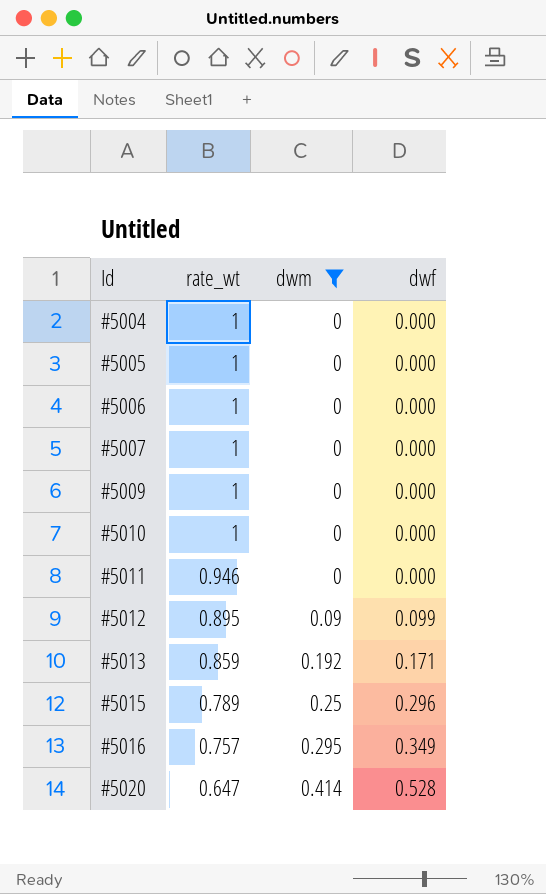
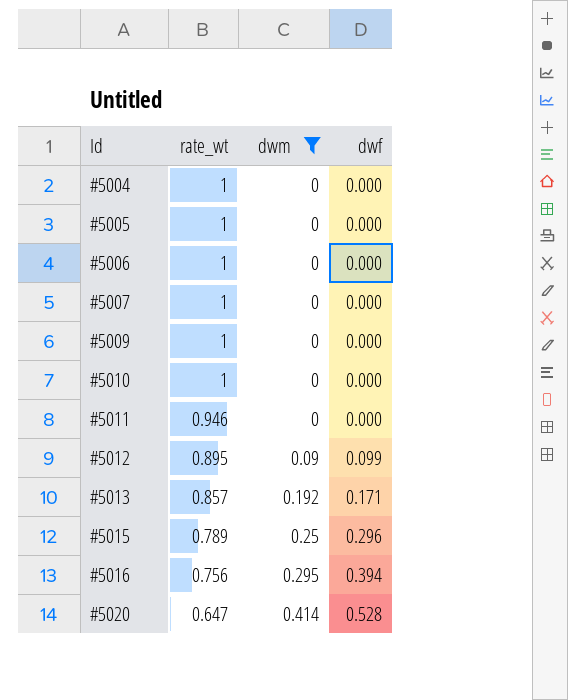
#5013 | rate_wt: 0.859 -> 0.857
#5016 | rate_wt: 0.757 -> 0.756
#5016 | dwf: 0.349 -> 0.394

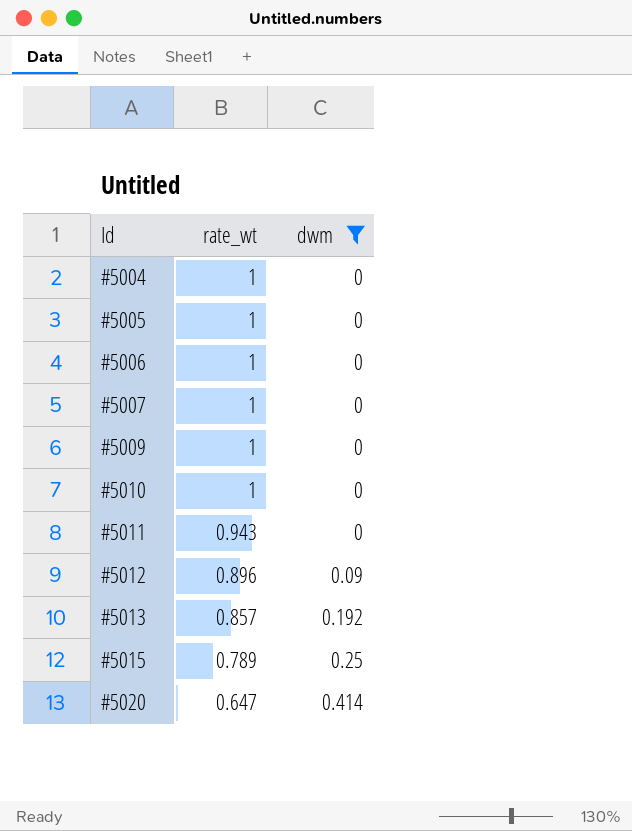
column dwf | position: 4 -> none
row #5016: 0.756 | 0.295 | 0.394 -> none
#5011 | rate_wt: 0.946 -> 0.943
#5012 | rate_wt: 0.895 -> 0.896

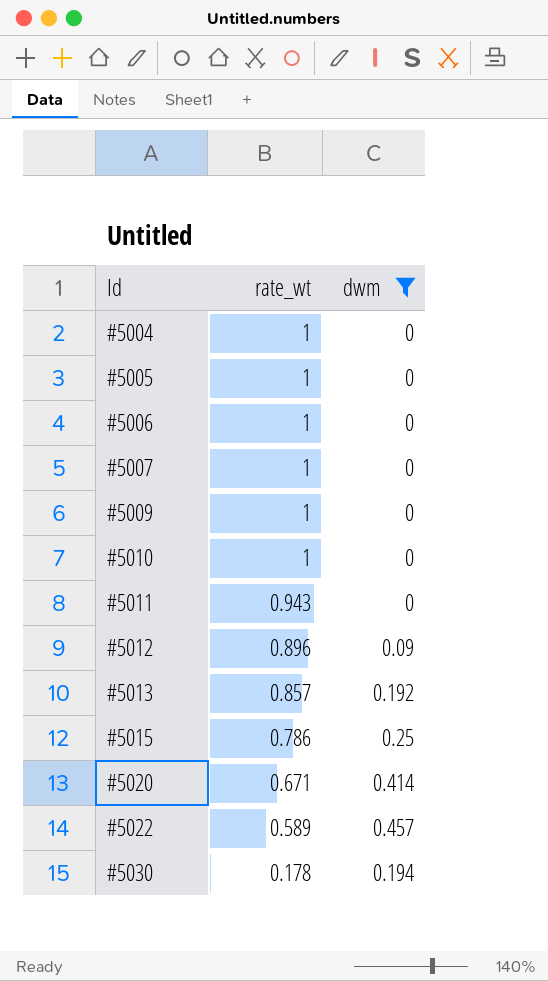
#5015 | rate_wt: 0.789 -> 0.786
#5020 | rate_wt: 0.647 -> 0.671
row #5022: none -> 0.589 | 0.457
row #5030: none -> 0.178 | 0.194

